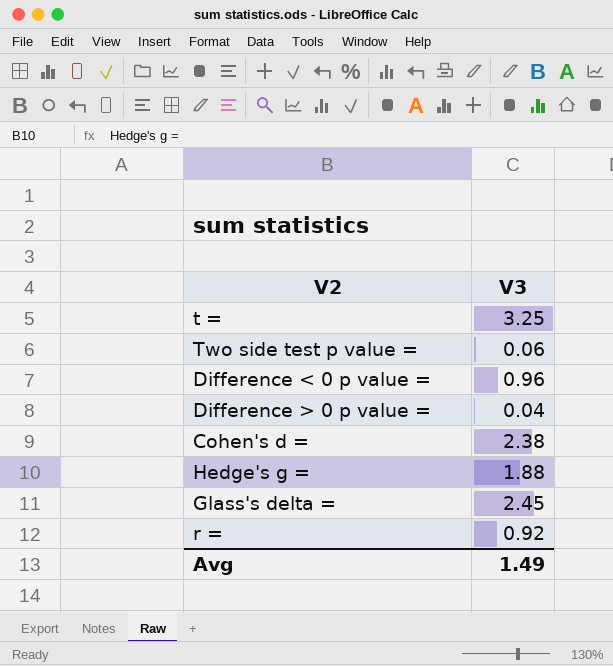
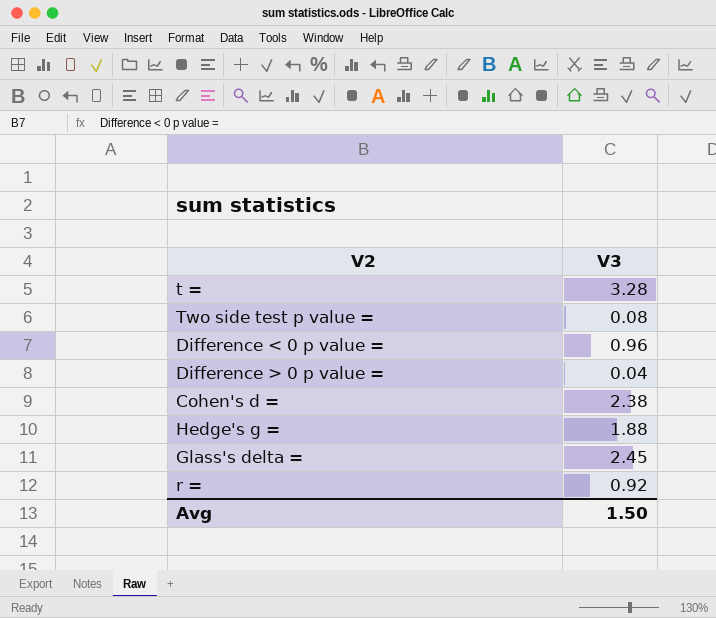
t = | V3: 3.25 -> 3.28
Two side test p value = | V3: 0.06 -> 0.08
Avg | V3: 1.49 -> 1.50

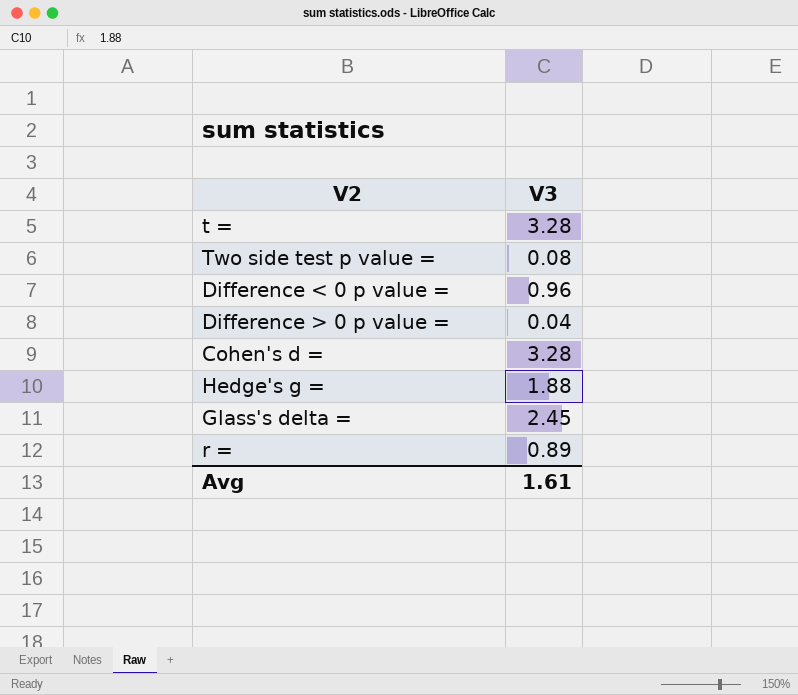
Cohen's d = | V3: 2.38 -> 3.28
r = | V3: 0.92 -> 0.89
Avg | V3: 1.50 -> 1.61

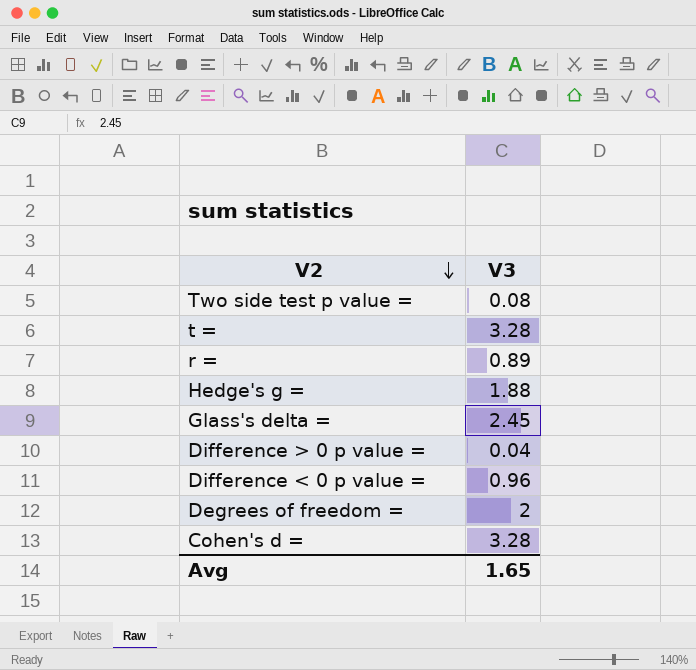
row order: none -> V2 descending
row Degrees of freedom =: none -> 2
Avg | V3: 1.61 -> 1.65

